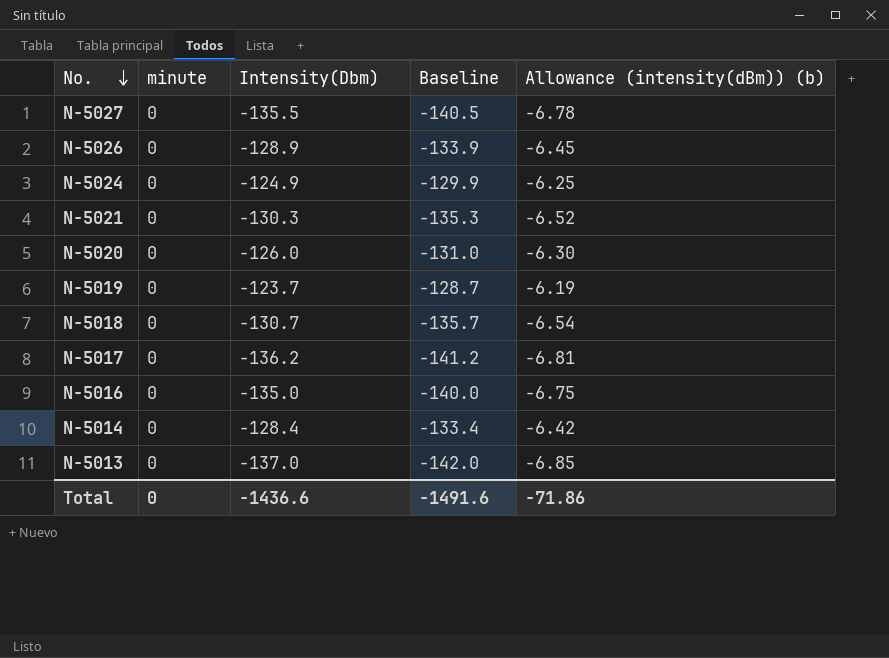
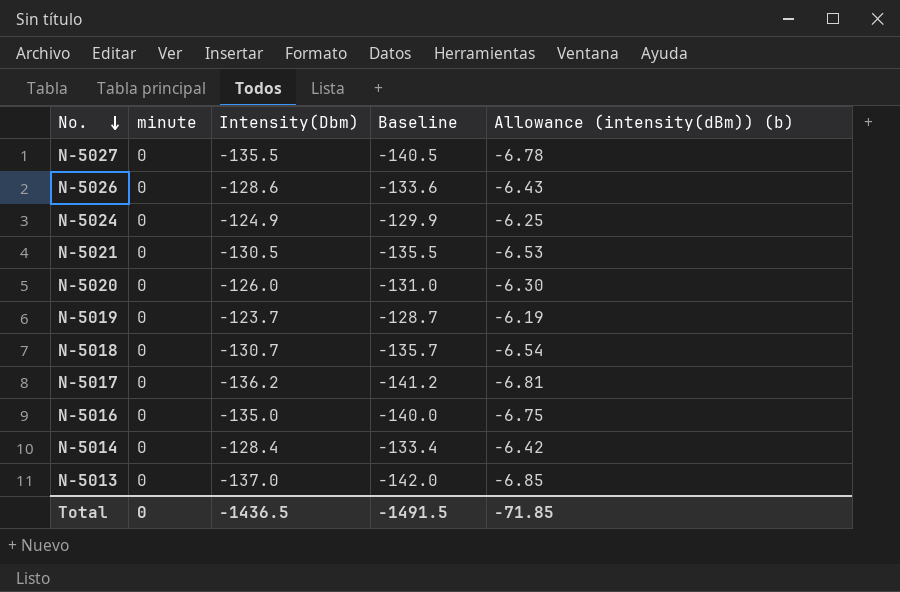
N-5026 | Intensity(Dbm): -128.9 -> -128.6
N-5026 | Baseline: -133.9 -> -133.6
N-5026 | Allowance (intensity(dBm)) (b): -6.45 -> -6.43
N-5021 | Intensity(Dbm): -130.3 -> -130.5
N-5021 | Baseline: -135.3 -> -135.5
N-5021 | Allowance (intensity(dBm)) (b): -6.52 -> -6.53
Total | Intensity(Dbm): -1436.6 -> -1436.5
Total | Baseline: -1491.6 -> -1491.5
Total | Allowance (intensity(dBm)) (b): -71.86 -> -71.85

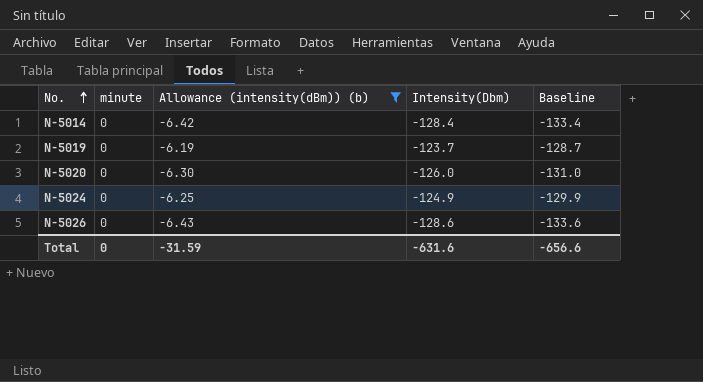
filter: none -> Allowance (intensity(dBm)) (b) >= -6.43
row order: No. descending -> No. ascending
column Allowance (intensity(dBm)) (b) | position: 5 -> 3
Total | Allowance (intensity(dBm)) (b): -71.85 -> -31.59
Total | Intensity(Dbm): -1436.5 -> -631.6
Total | Baseline: -1491.5 -> -656.6

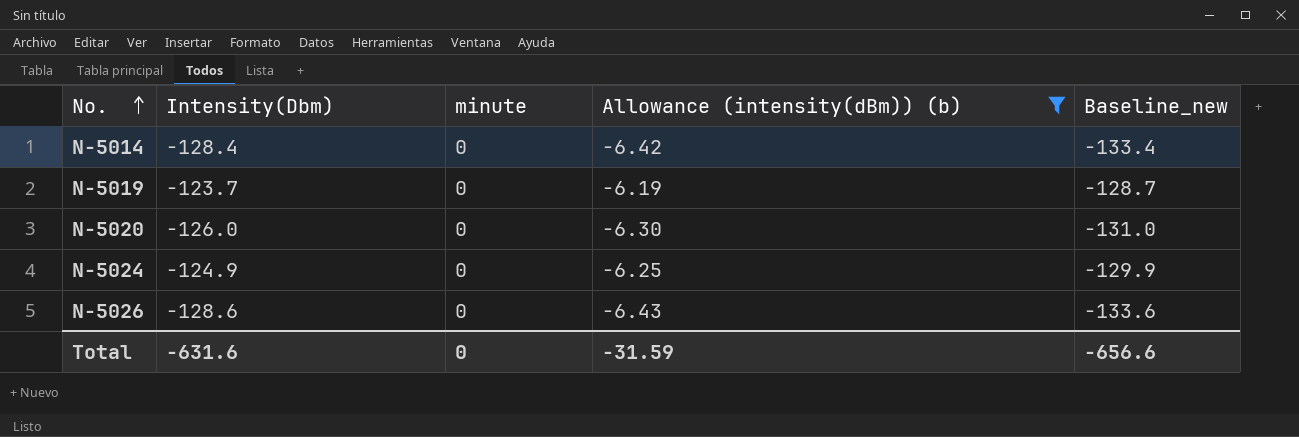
column Intensity(Dbm) | position: 4 -> 2
column name: Baseline -> Baseline_new

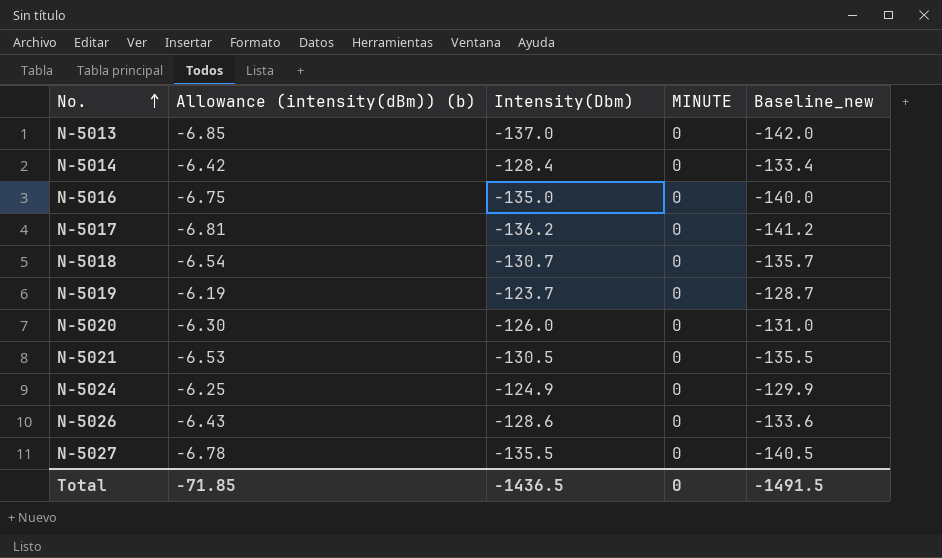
filter: Allowance (intensity(dBm)) (b) >= -6.43 -> none
column Allowance (intensity(dBm)) (b) | position: 4 -> 2
column name: minute -> MINUTE
Total | Allowance (intensity(dBm)) (b): -31.59 -> -71.85
Total | Intensity(Dbm): -631.6 -> -1436.5
Total | Baseline_new: -656.6 -> -1491.5

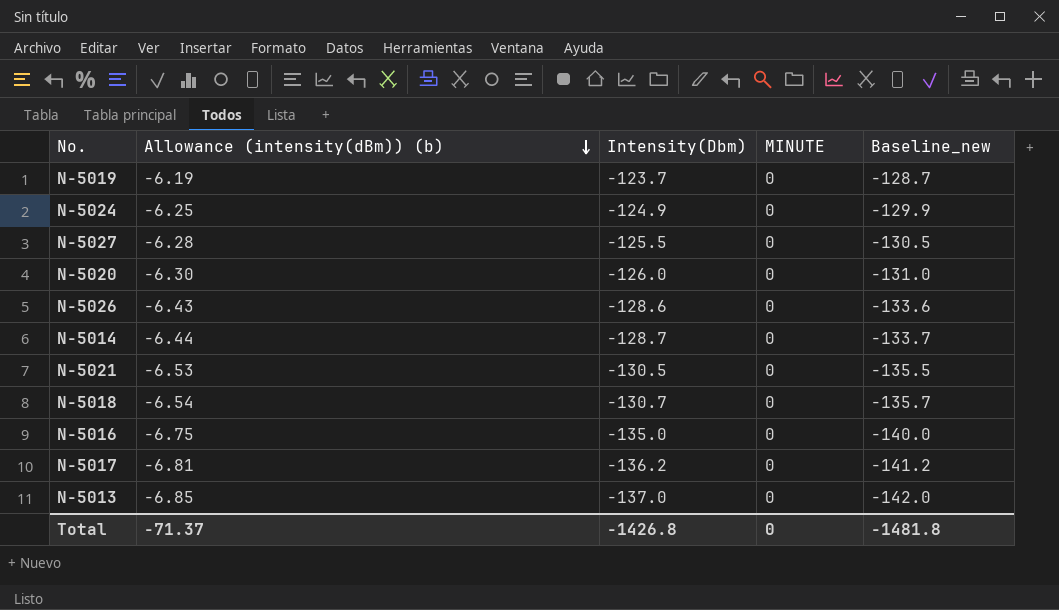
row order: No. ascending -> Allowance (intensity(dBm)) (b) descending
N-5027 | Allowance (intensity(dBm)) (b): -6.78 -> -6.28
N-5027 | Intensity(Dbm): -135.5 -> -125.5
N-5027 | Baseline_new: -140.5 -> -130.5
N-5014 | Allowance (intensity(dBm)) (b): -6.42 -> -6.44
N-5014 | Intensity(Dbm): -128.4 -> -128.7
N-5014 | Baseline_new: -133.4 -> -133.7
Total | Allowance (intensity(dBm)) (b): -71.85 -> -71.37
Total | Intensity(Dbm): -1436.5 -> -1426.8
Total | Baseline_new: -1491.5 -> -1481.8

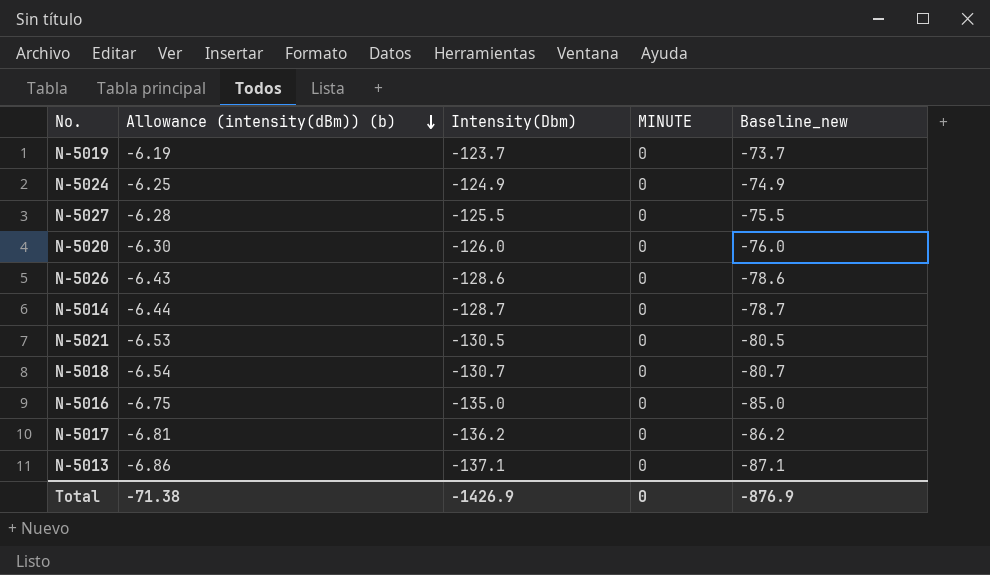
column Baseline_new | formula: [Intensity(Dbm)] - 5 -> [Intensity(Dbm)] + 50
N-5013 | Allowance (intensity(dBm)) (b): -6.85 -> -6.86
N-5013 | Intensity(Dbm): -137.0 -> -137.1
Total | Allowance (intensity(dBm)) (b): -71.37 -> -71.38
Total | Intensity(Dbm): -1426.8 -> -1426.9
Total | Baseline_new: -1481.8 -> -876.9

